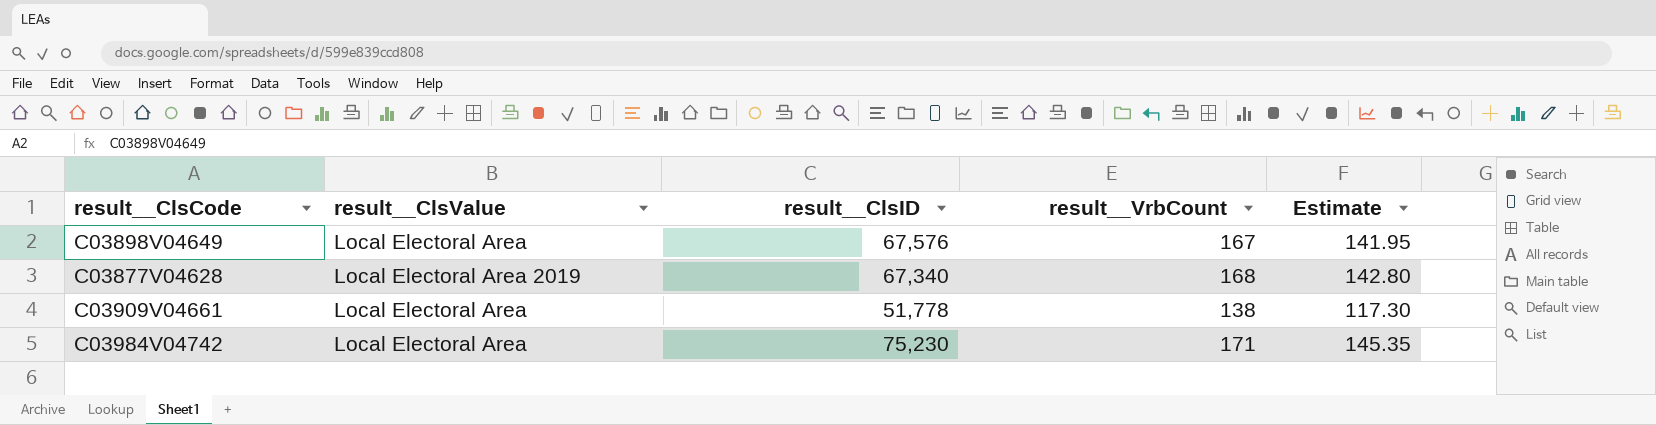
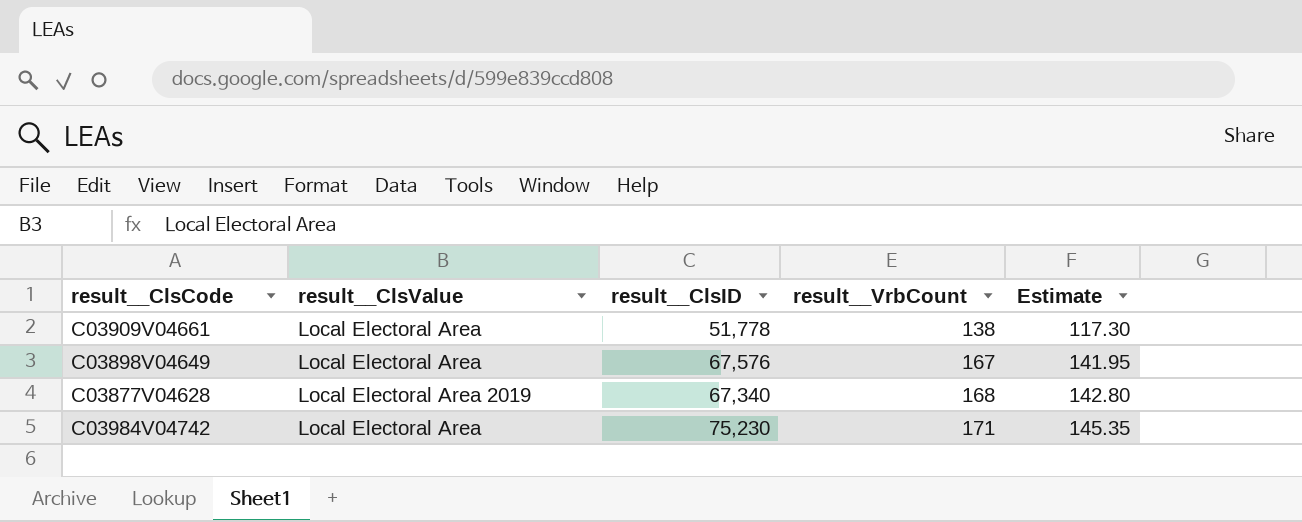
row order: none -> result__VrbCount ascending

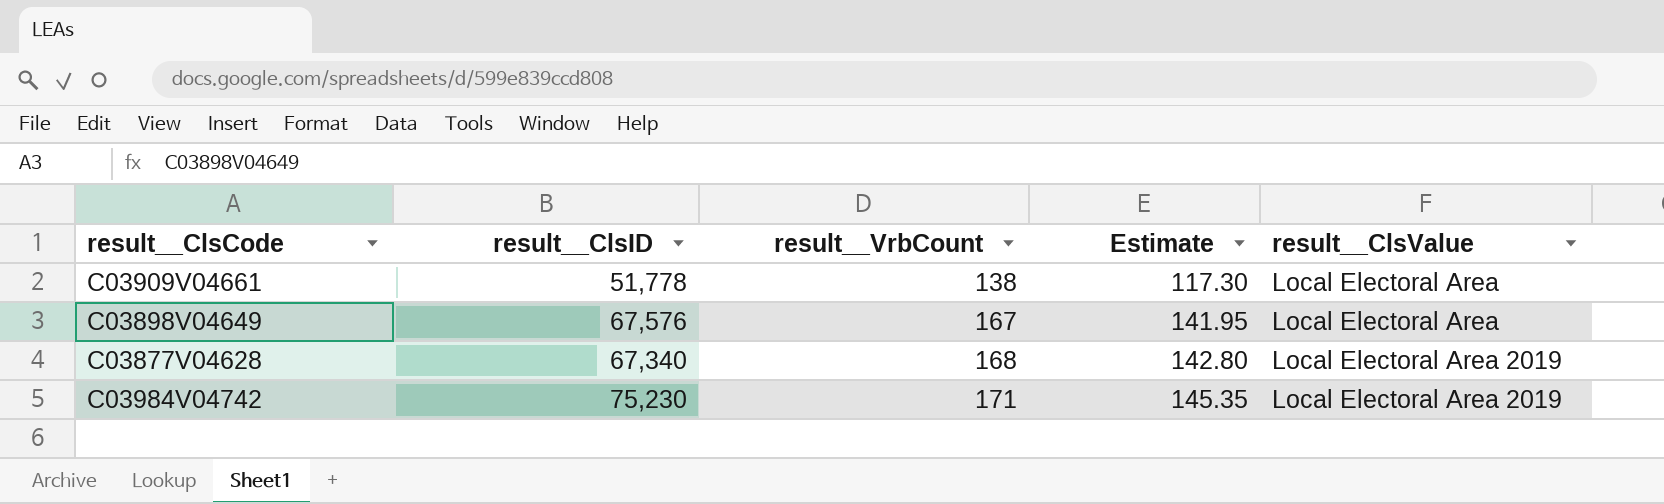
column result__ClsValue | position: 2 -> 5
C03984V04742 | result__ClsValue: Local Electoral Area -> Local Electoral Area 2019

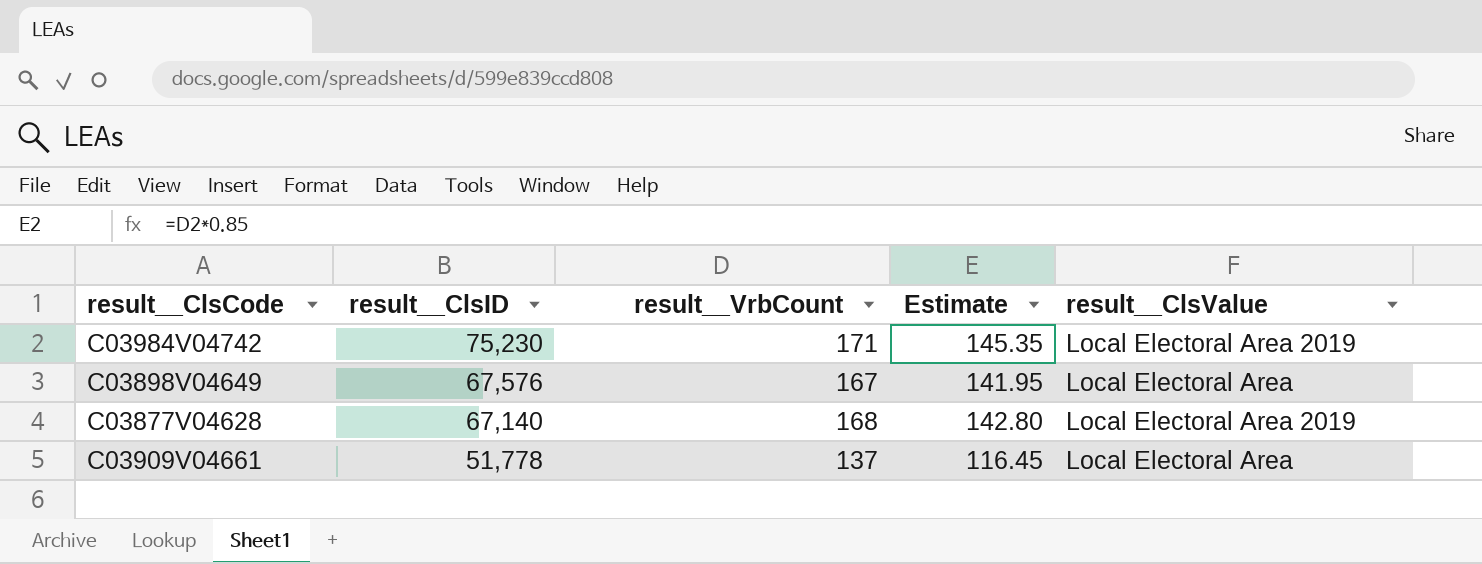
row order: result__VrbCount ascending -> result__ClsID descending
C03877V04628 | result__ClsID: 67,340 -> 67,140
C03909V04661 | result__VrbCount: 138 -> 137
C03909V04661 | Estimate: 117.30 -> 116.45

